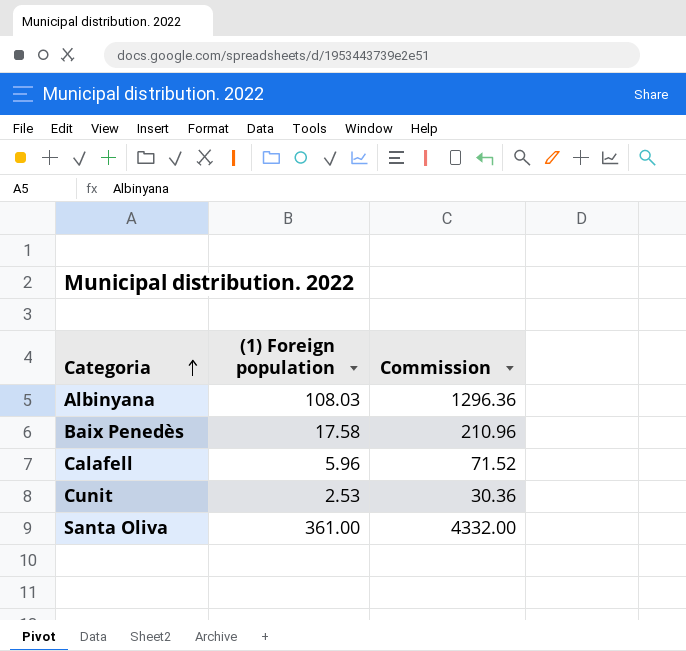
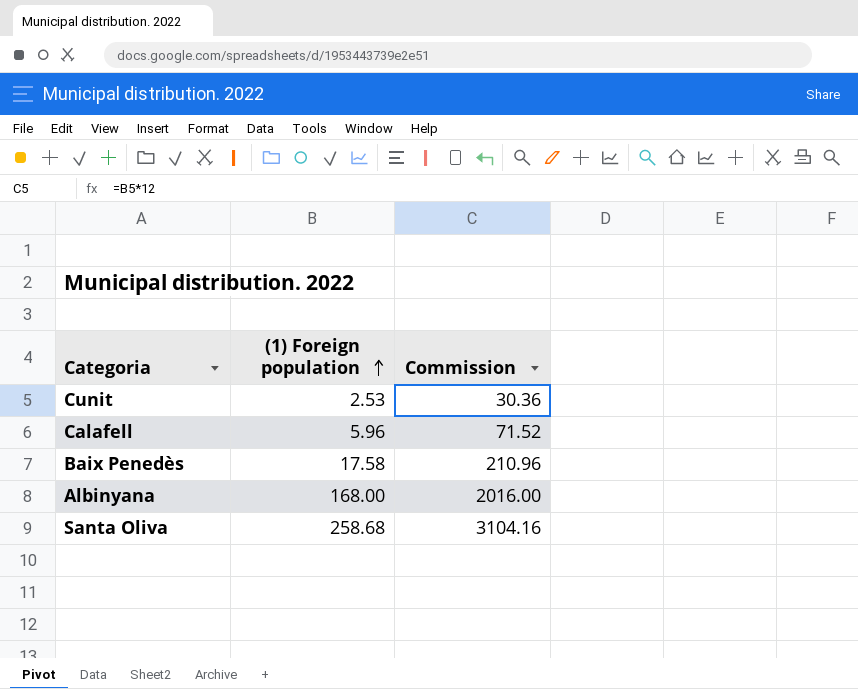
row order: Categoria ascending -> (1) Foreign population ascending
Albinyana | (1) Foreign population: 108.03 -> 168.00
Albinyana | Commission: 1296.36 -> 2016.00
Santa Oliva | (1) Foreign population: 361.00 -> 258.68
Santa Oliva | Commission: 4332.00 -> 3104.16

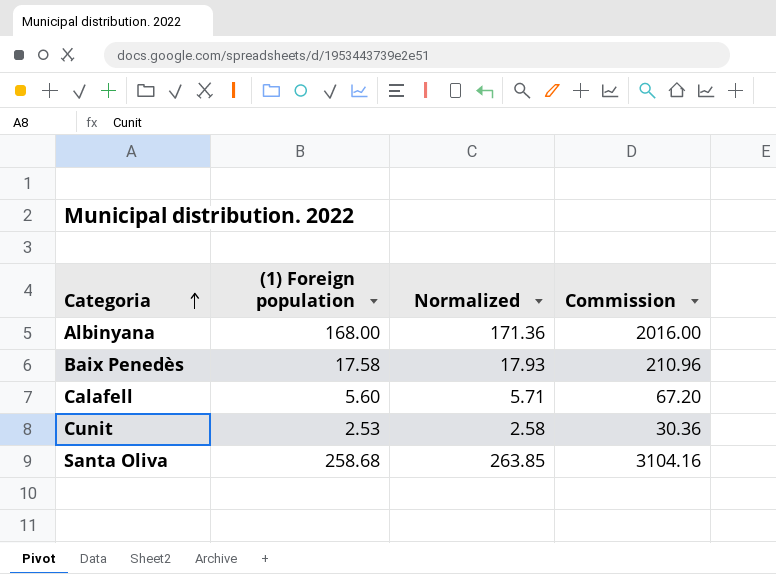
row order: (1) Foreign population ascending -> Categoria ascending
column Normalized | formula: none -> [(1) Foreign population] * 1.02
Calafell | (1) Foreign population: 5.96 -> 5.60
Calafell | Commission: 71.52 -> 67.20

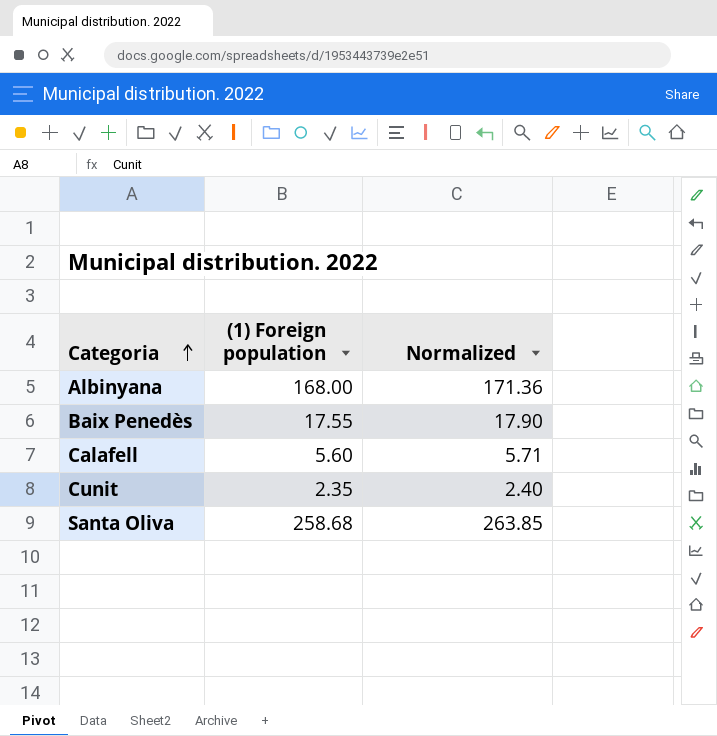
column Commission | formula: [(1) Foreign population] * 12 -> none
Baix Penedès | (1) Foreign population: 17.58 -> 17.55
Baix Penedès | Normalized: 17.93 -> 17.90
Cunit | (1) Foreign population: 2.53 -> 2.35
Cunit | Normalized: 2.58 -> 2.40

